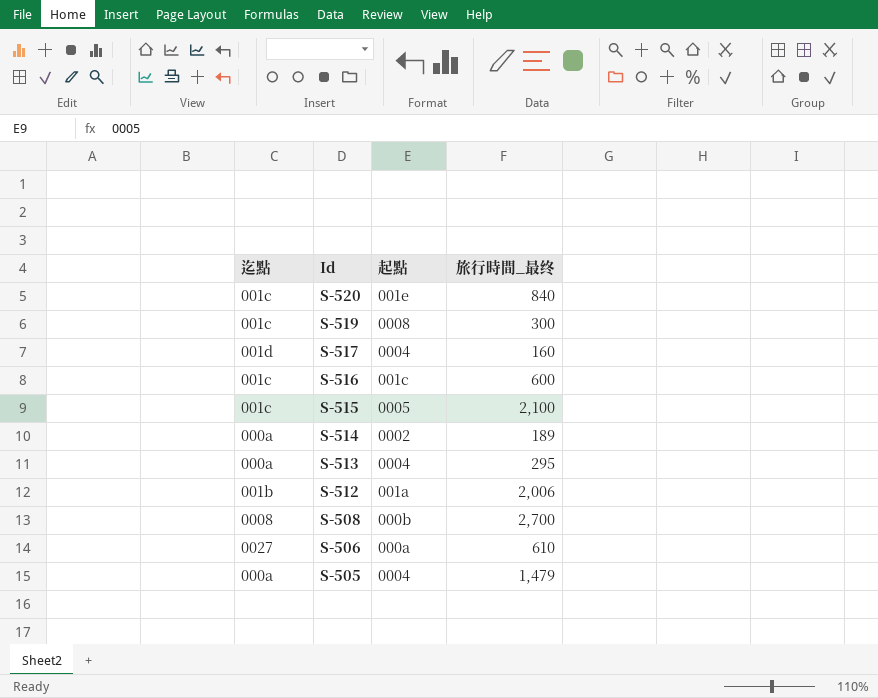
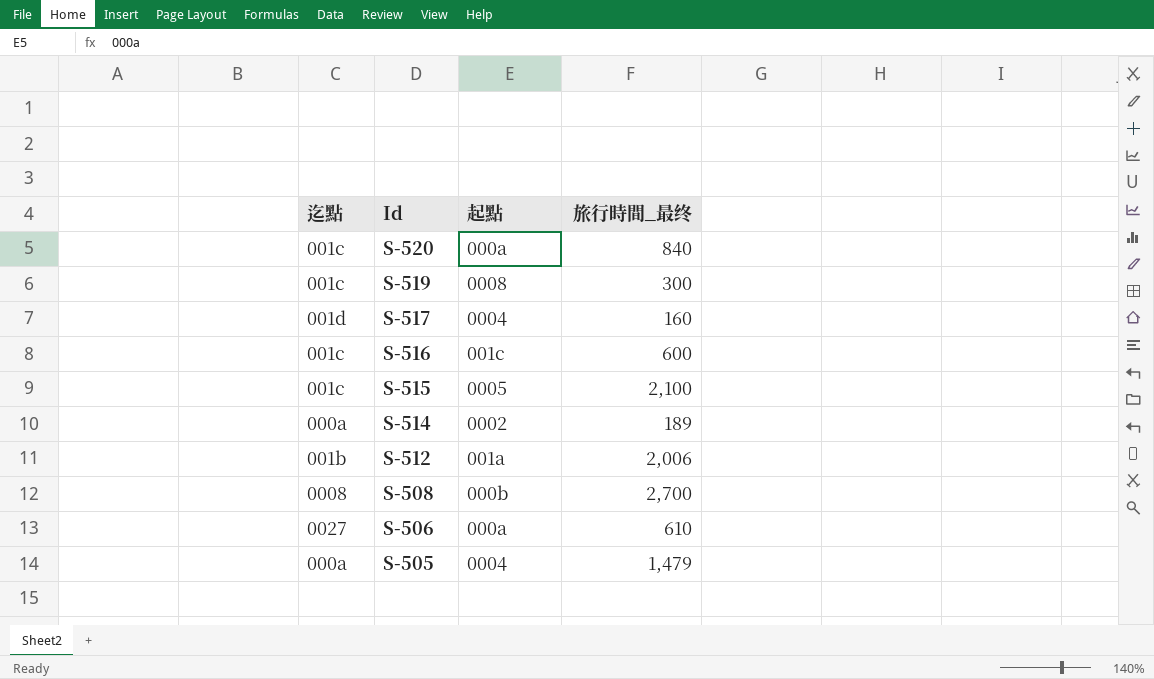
row S-513: 000a | 0004 | 295 -> none
S-520 | 起點: 001e -> 000a

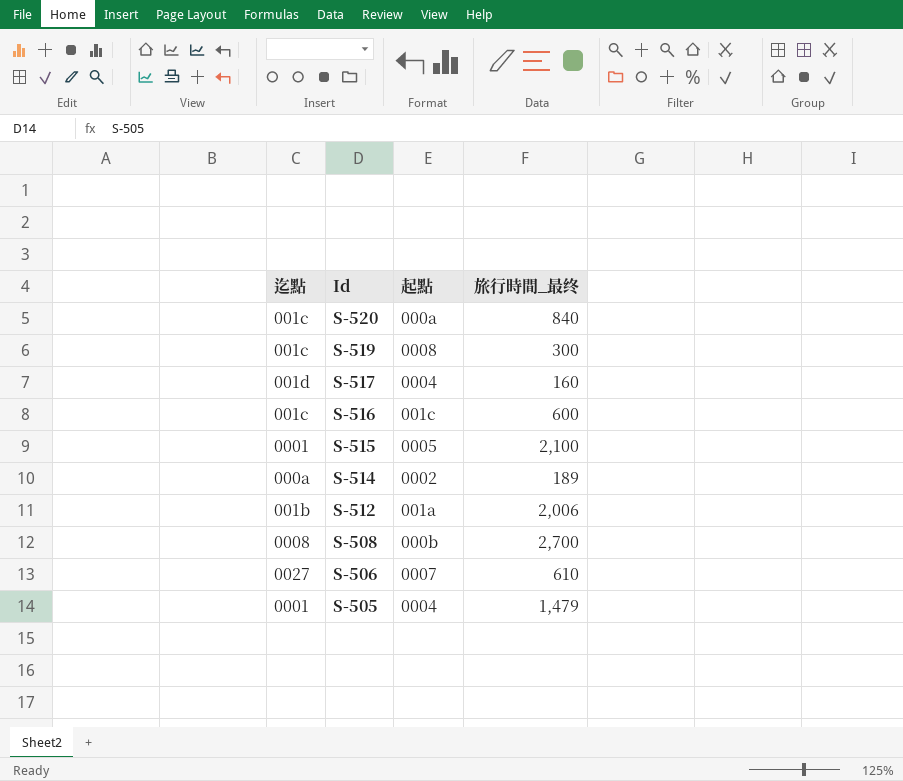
S-515 | 迄點: 001c -> 0001
S-506 | 起點: 000a -> 0007
S-505 | 迄點: 000a -> 0001

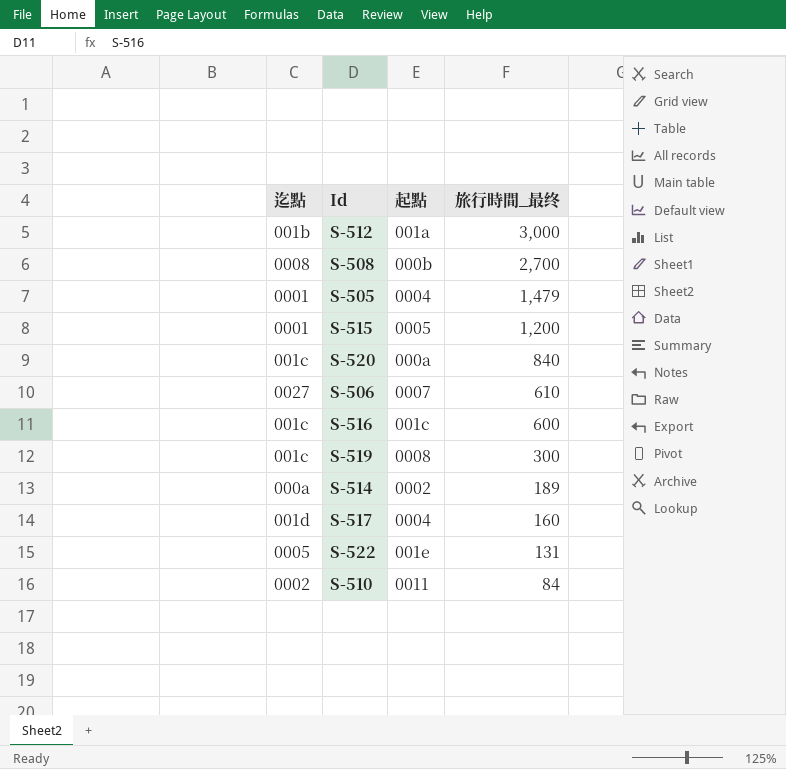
row order: Id descending -> 旅行時間_最终 descending
S-512 | 旅行時間_最终: 2,006 -> 3,000
S-515 | 旅行時間_最终: 2,100 -> 1,200
row S-522: none -> 0005 | 001e | 131
row S-510: none -> 0002 | 0011 | 84

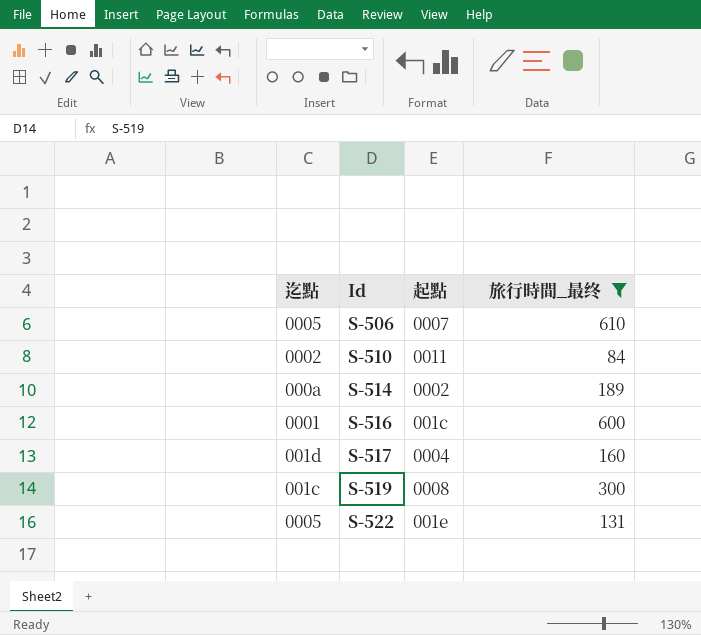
filter: none -> 旅行時間_最终 <= 610
row order: 旅行時間_最终 descending -> Id ascending
S-506 | 迄點: 0027 -> 0005
S-516 | 迄點: 001c -> 0001

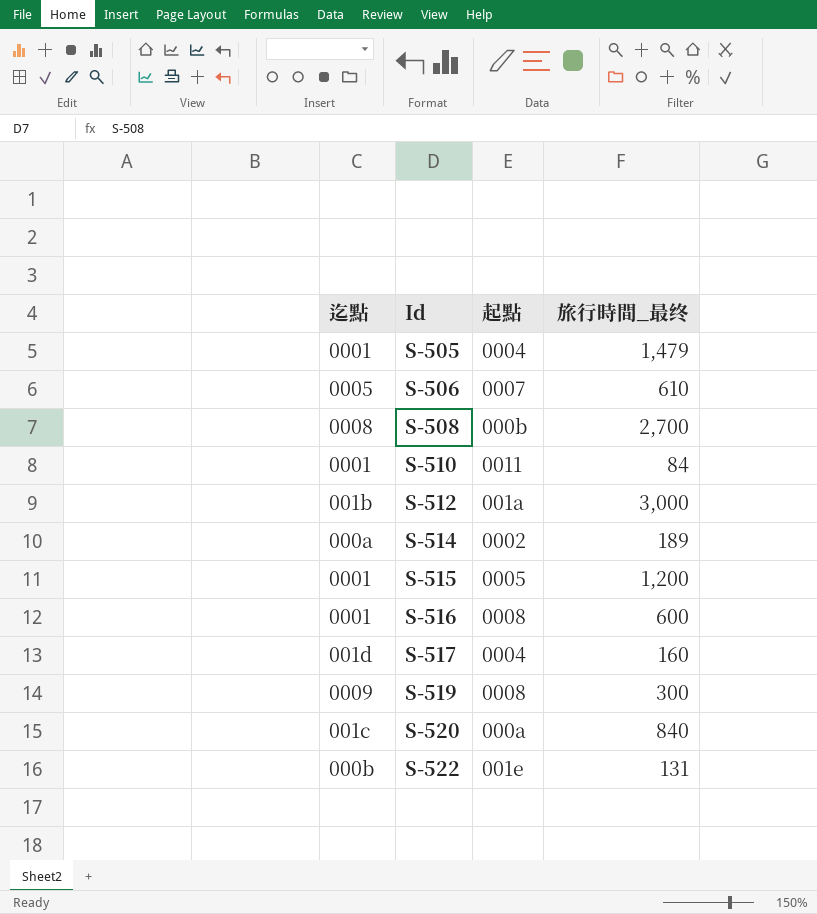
filter: 旅行時間_最终 <= 610 -> none
S-510 | 迄點: 0002 -> 0001
S-516 | 起點: 001c -> 0008
S-519 | 迄點: 001c -> 0009
S-522 | 迄點: 0005 -> 000b

